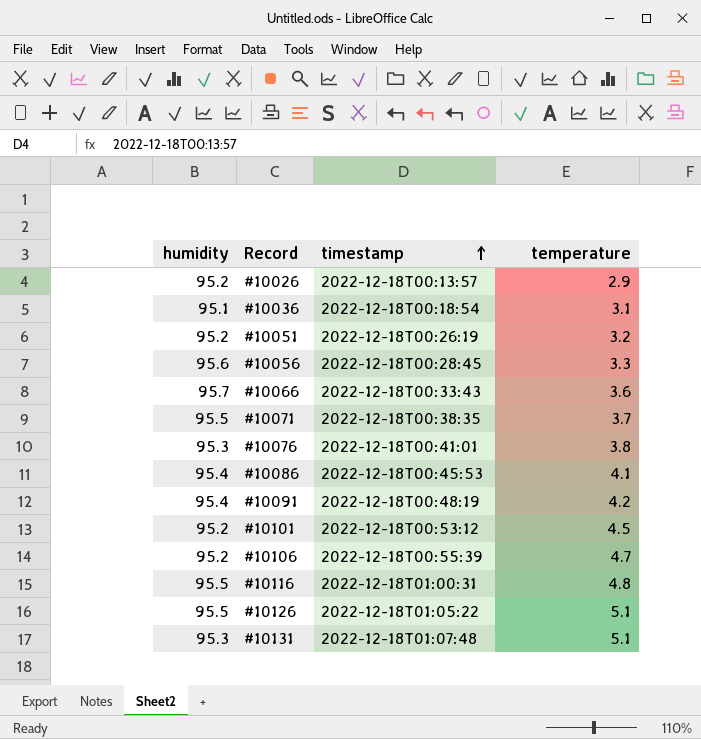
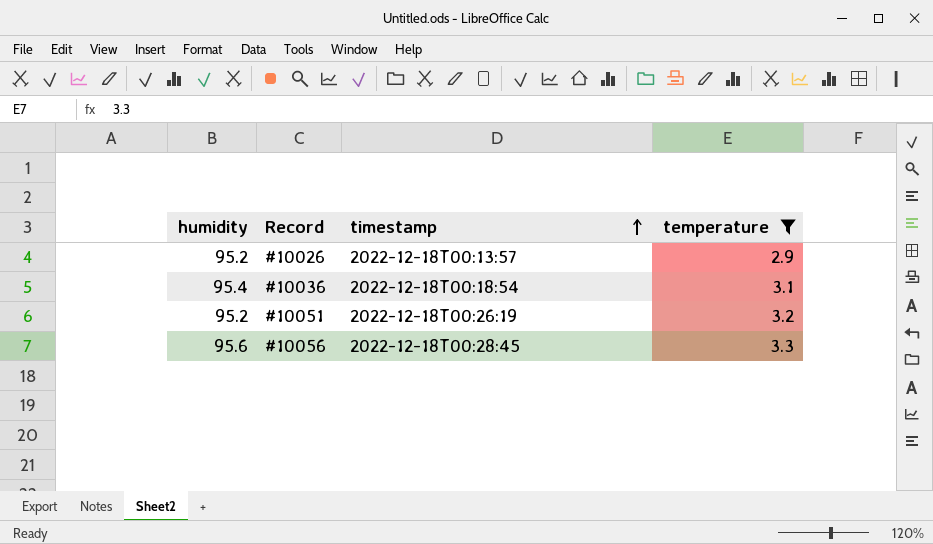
filter: none -> temperature <= 3.3
#10036 | humidity: 95.1 -> 95.4

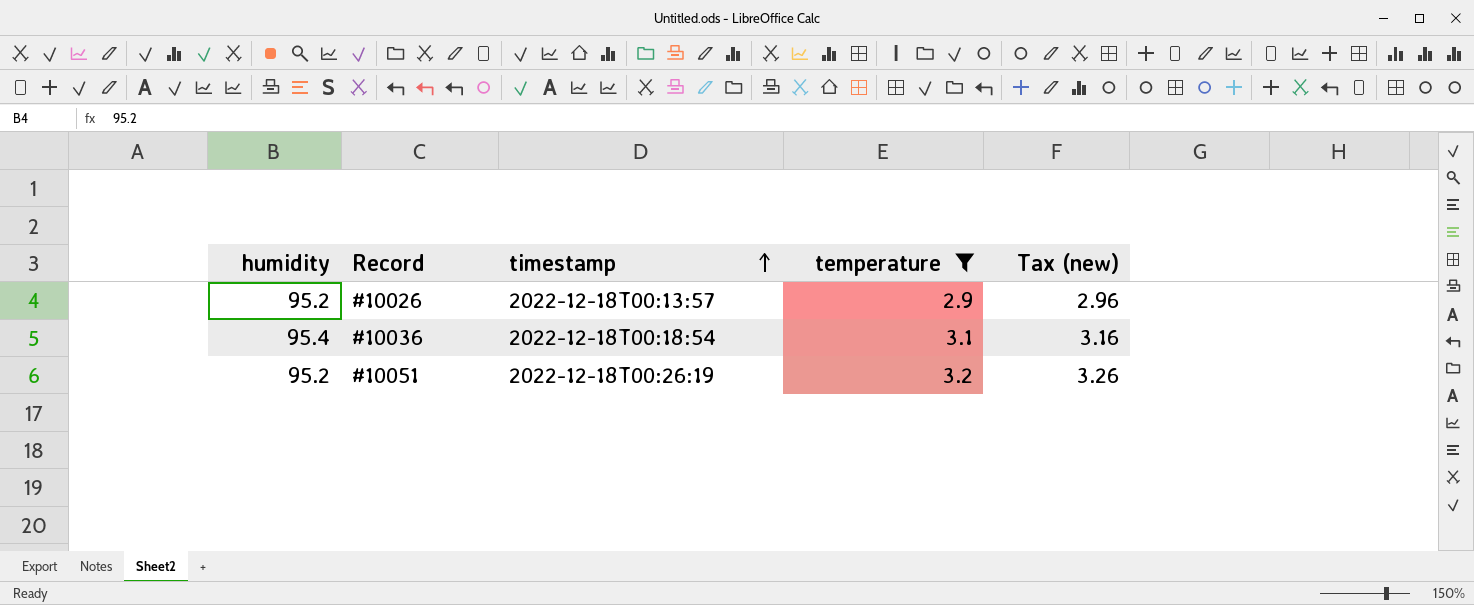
column Tax (new) | formula: none -> [temperature] * 1.02
row #10056: 95.6 | 2022-12-18T00:28:45 | 3.3 -> none

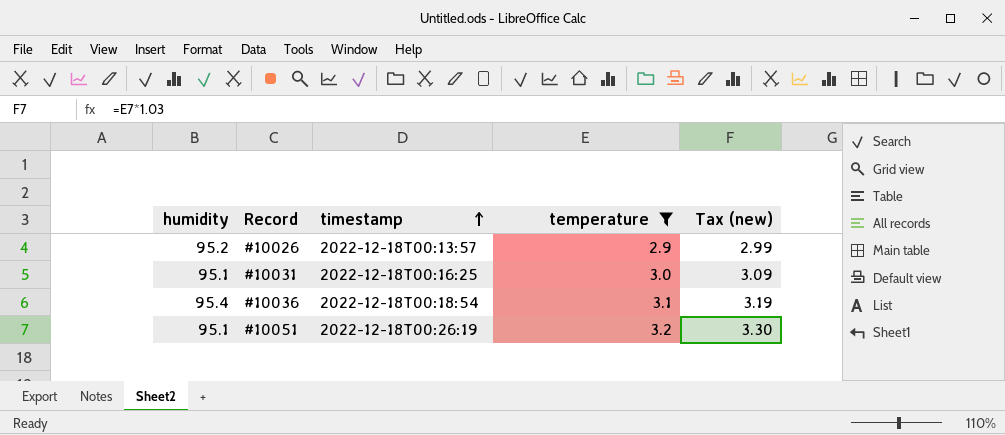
column Tax (new) | formula: [temperature] * 1.02 -> [temperature] * 1.03
row #10031: none -> 95.1 | 2022-12-18T00:16:25 | 3.0 | 3.09
#10051 | humidity: 95.2 -> 95.1

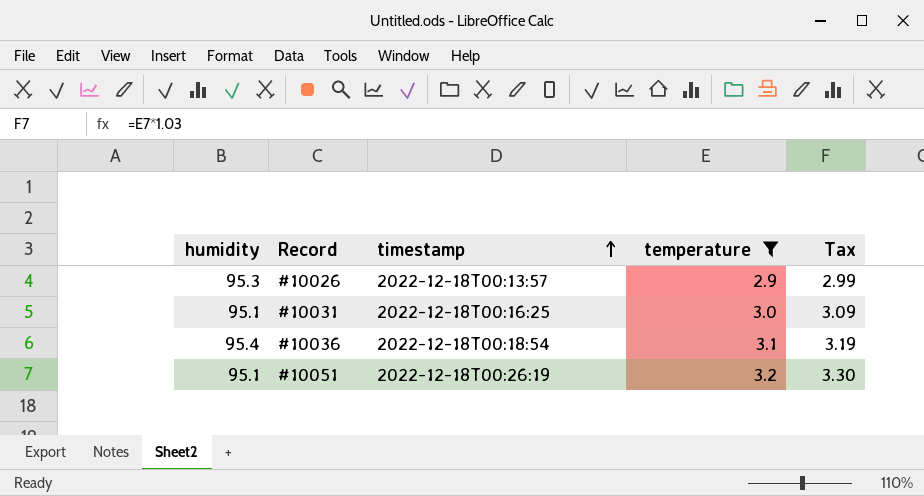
column name: Tax (new) -> Tax
#10026 | humidity: 95.2 -> 95.3

